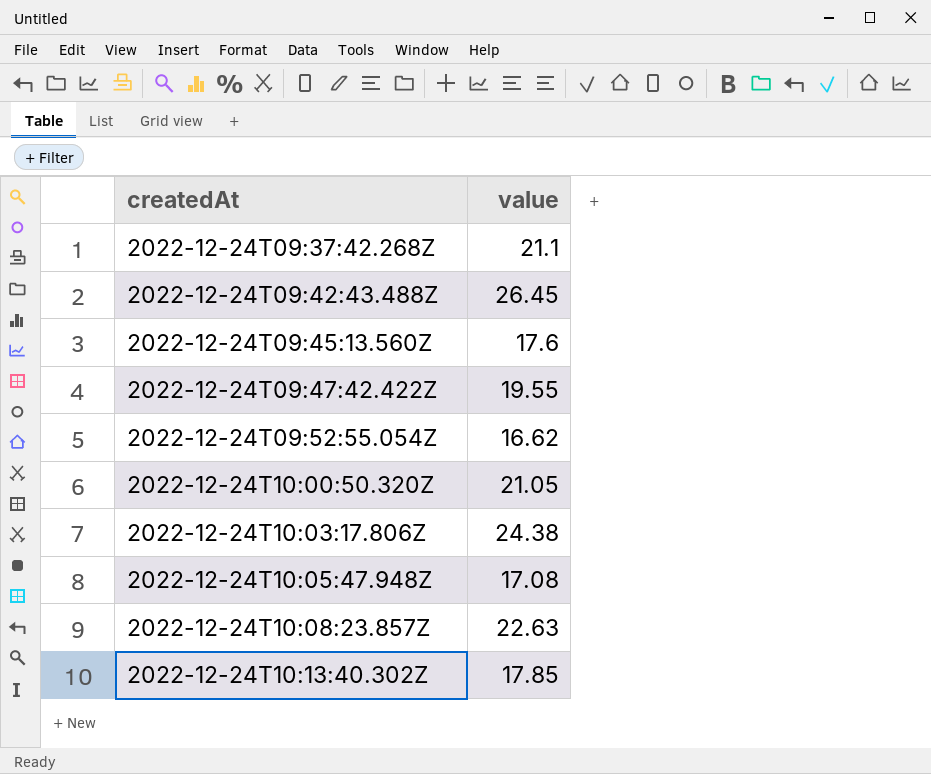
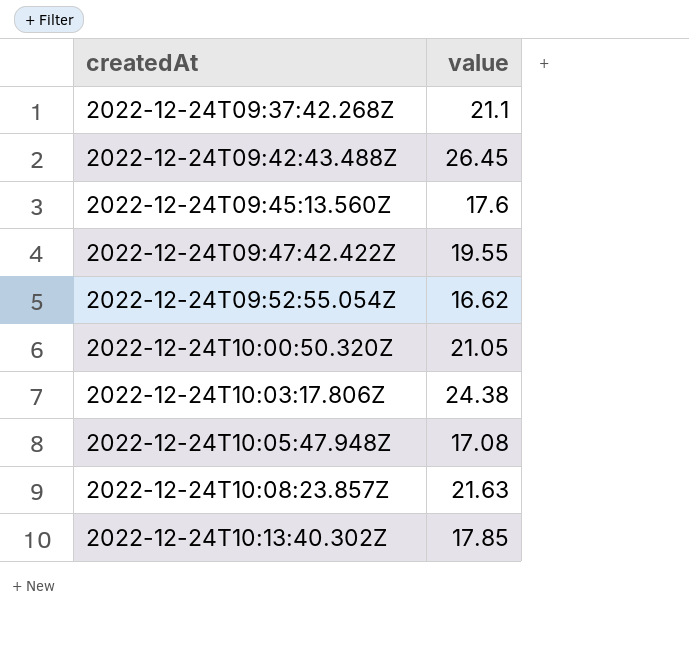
2022-12-24T10:08:23.857Z | value: 22.63 -> 21.63

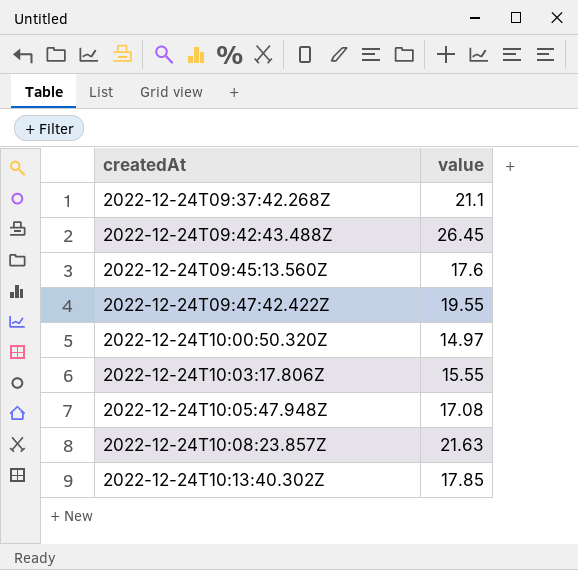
row 2022-12-24T09:52:55.054Z: 16.62 -> none
2022-12-24T10:00:50.320Z | value: 21.05 -> 14.97
2022-12-24T10:03:17.806Z | value: 24.38 -> 15.55

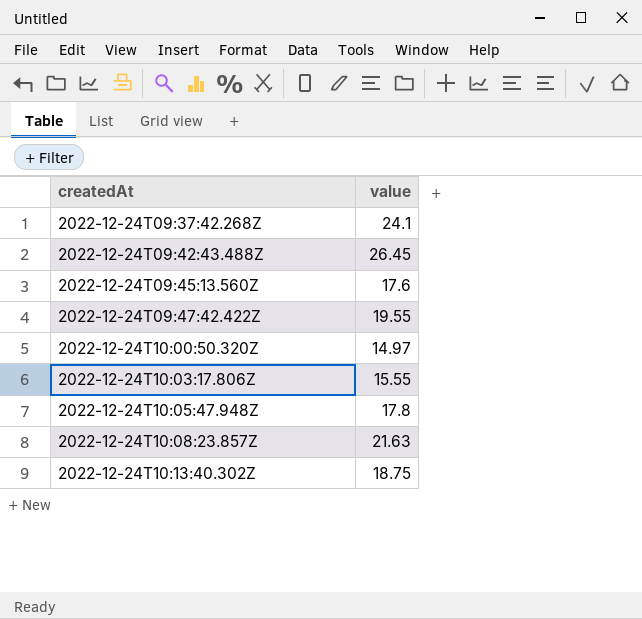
2022-12-24T09:37:42.268Z | value: 21.1 -> 24.1
2022-12-24T10:05:47.948Z | value: 17.08 -> 17.8
2022-12-24T10:13:40.302Z | value: 17.85 -> 18.75

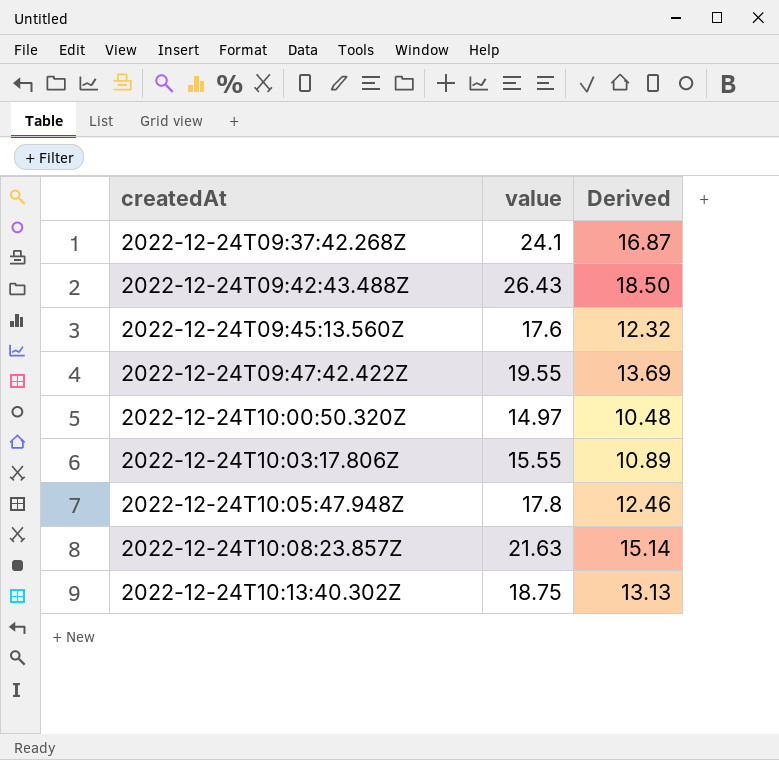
column Derived | formula: none -> [value] * 0.7
2022-12-24T09:42:43.488Z | value: 26.45 -> 26.43

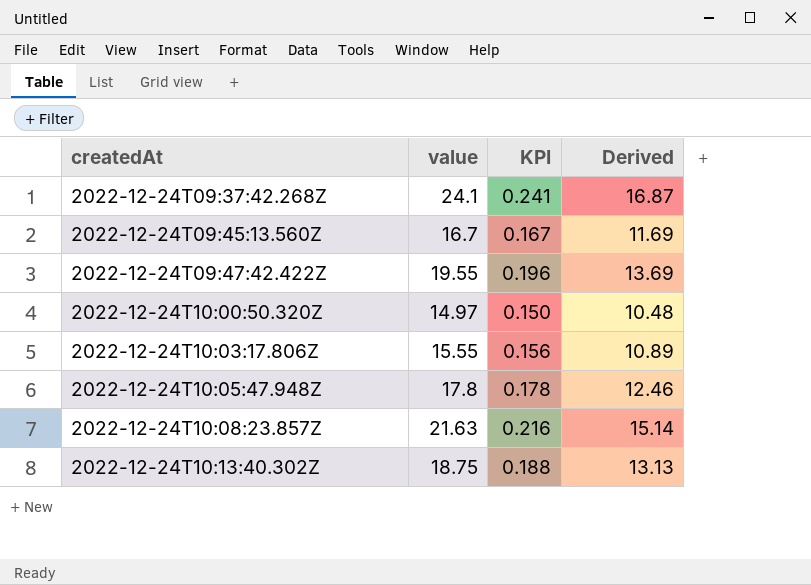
column KPI | formula: none -> [value] * 0.01
row 2022-12-24T09:42:43.488Z: 26.43 | 18.50 -> none
2022-12-24T09:45:13.560Z | value: 17.6 -> 16.7
2022-12-24T09:45:13.560Z | Derived: 12.32 -> 11.69

